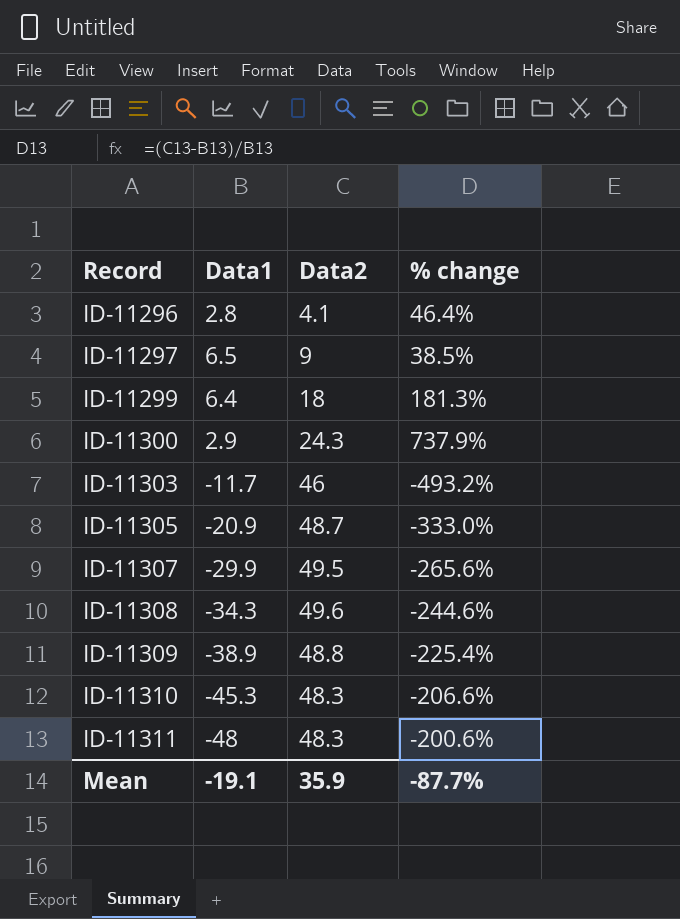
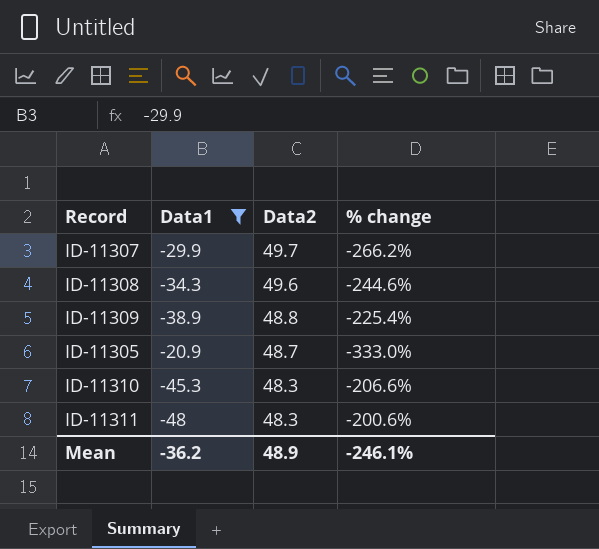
filter: none -> Data1 <= -20.9
row order: Record ascending -> Data2 descending
ID-11307 | Data2: 49.5 -> 49.7
ID-11307 | % change: -265.6% -> -266.2%
Mean | Data1: -19.1 -> -36.2
Mean | Data2: 35.9 -> 48.9
Mean | % change: -87.7% -> -246.1%

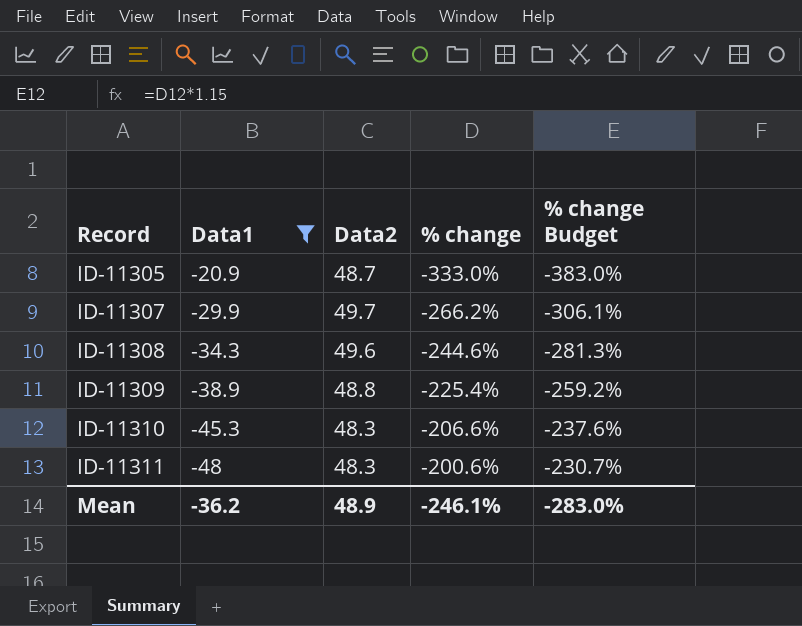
row order: Data2 descending -> Record ascending
column % change Budget | formula: none -> [% change] * 1.15

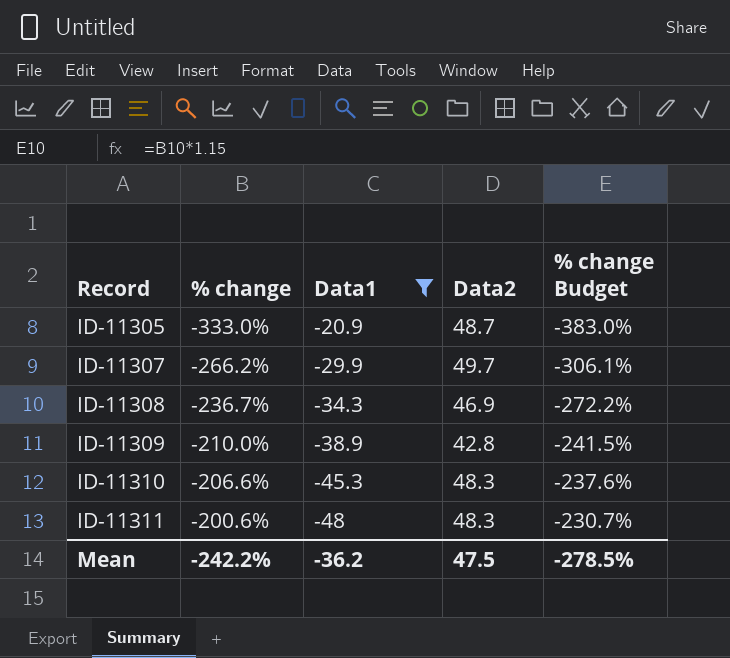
column % change | position: 4 -> 2
ID-11308 | % change: -244.6% -> -236.7%
ID-11308 | Data2: 49.6 -> 46.9
ID-11308 | % change Budget: -281.3% -> -272.2%
ID-11309 | % change: -225.4% -> -210.0%
ID-11309 | Data2: 48.8 -> 42.8
ID-11309 | % change Budget: -259.2% -> -241.5%
Mean | % change: -246.1% -> -242.2%
Mean | Data2: 48.9 -> 47.5
Mean | % change Budget: -283.0% -> -278.5%

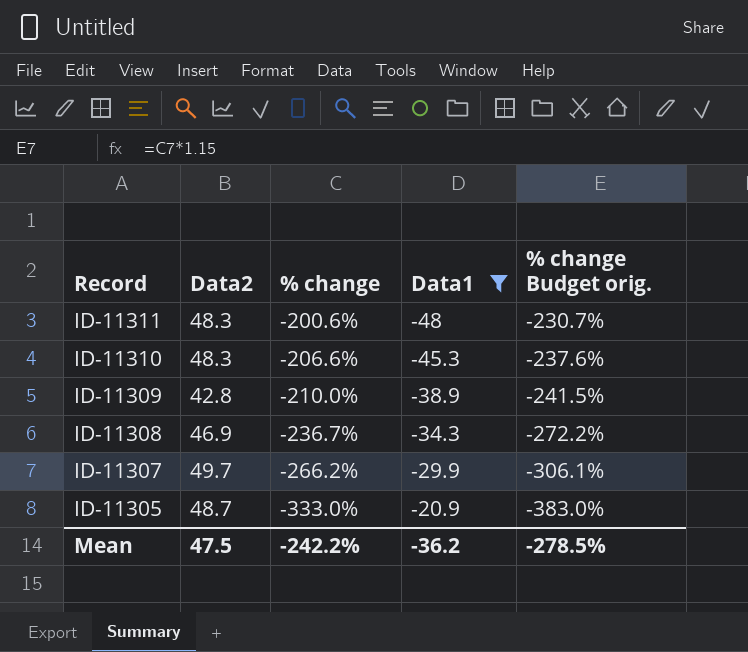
row order: Record ascending -> Record descending
column Data2 | position: 4 -> 2
column name: % change Budget -> % change Budget orig.

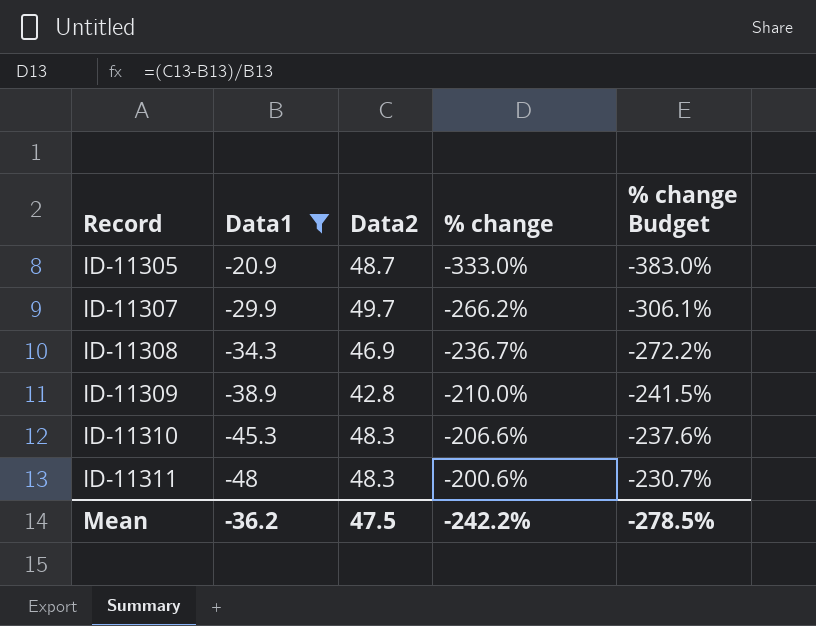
row order: Record descending -> Record ascending
column Data1 | position: 4 -> 2
column name: % change Budget orig. -> % change Budget

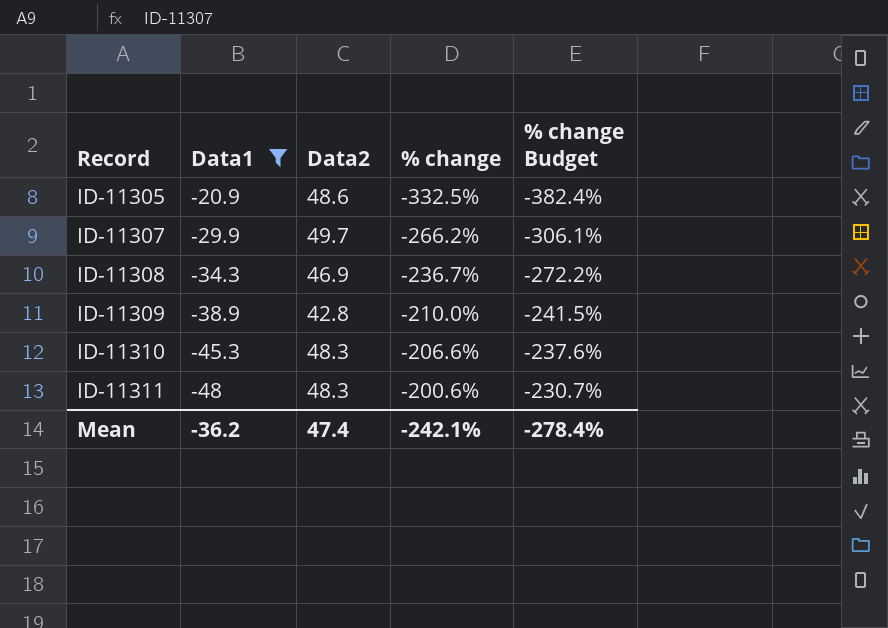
ID-11305 | Data2: 48.7 -> 48.6
ID-11305 | % change: -333.0% -> -332.5%
ID-11305 | % change Budget: -383.0% -> -382.4%
Mean | Data2: 47.5 -> 47.4
Mean | % change: -242.2% -> -242.1%
Mean | % change Budget: -278.5% -> -278.4%

